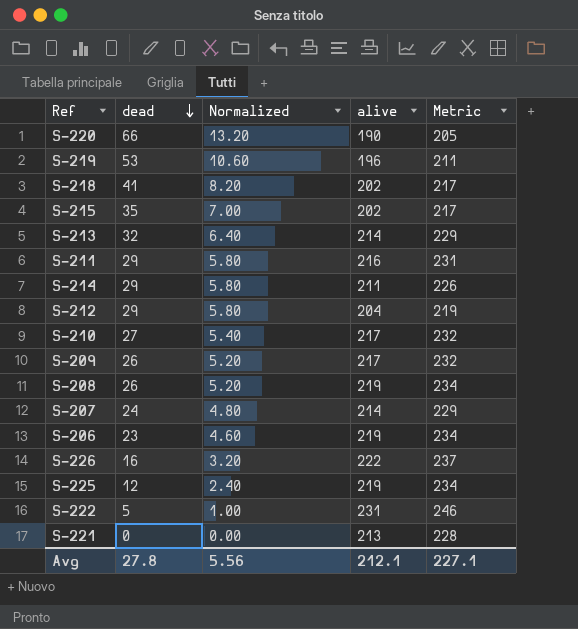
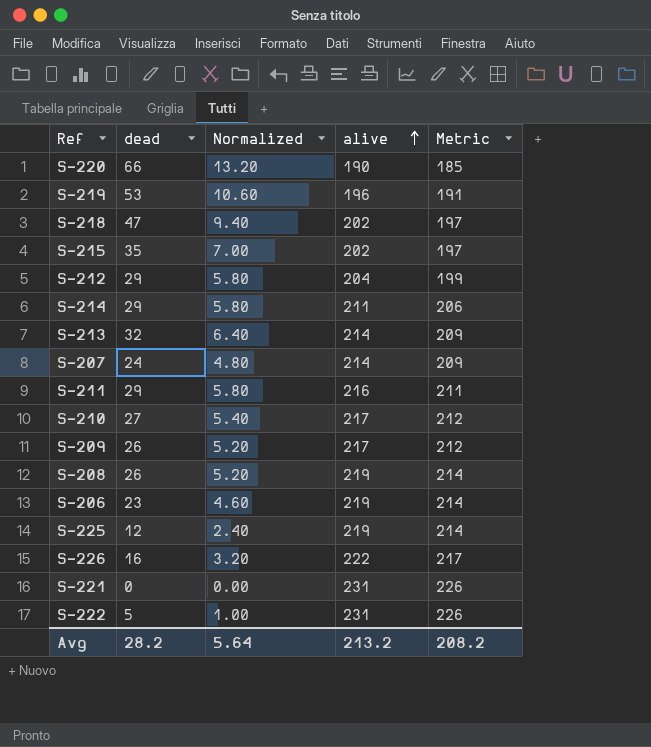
row order: dead descending -> alive ascending
column Metric | formula: [alive] + 15 -> [alive] - 5
S-218 | dead: 41 -> 47
S-218 | Normalized: 8.20 -> 9.40
S-221 | alive: 213 -> 231
Avg | dead: 27.8 -> 28.2
Avg | Normalized: 5.56 -> 5.64
Avg | alive: 212.1 -> 213.2
Avg | Metric: 227.1 -> 208.2

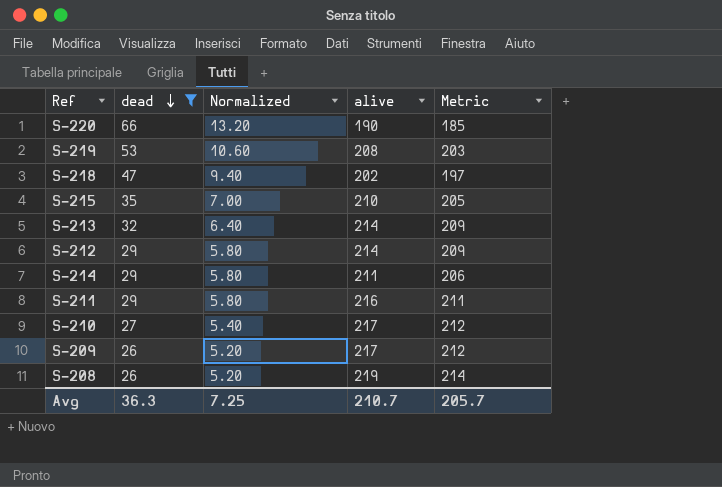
filter: none -> dead >= 26
row order: alive ascending -> dead descending
S-219 | alive: 196 -> 208
S-219 | Metric: 191 -> 203
S-215 | alive: 202 -> 210
S-215 | Metric: 197 -> 205
S-212 | alive: 204 -> 214
S-212 | Metric: 199 -> 209
Avg | dead: 28.2 -> 36.3
Avg | Normalized: 5.64 -> 7.25
Avg | alive: 213.2 -> 210.7
Avg | Metric: 208.2 -> 205.7

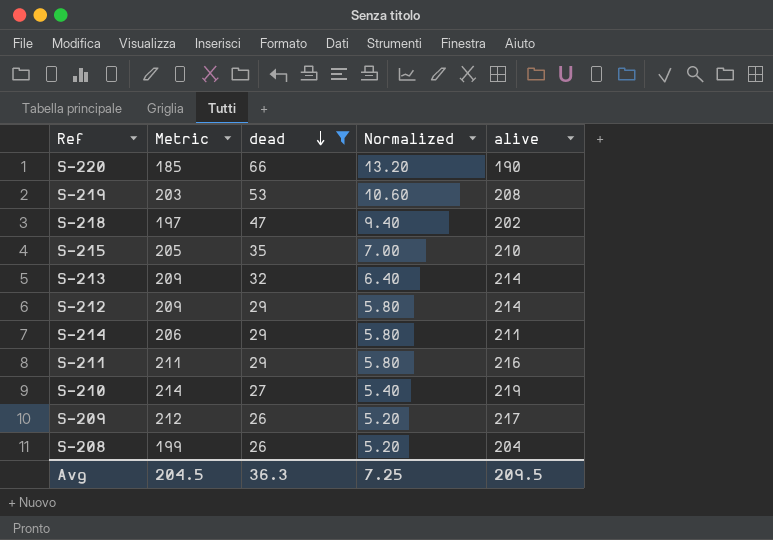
column Metric | position: 5 -> 2
S-210 | Metric: 212 -> 214
S-210 | alive: 217 -> 219
S-208 | Metric: 214 -> 199
S-208 | alive: 219 -> 204
Avg | Metric: 205.7 -> 204.5
Avg | alive: 210.7 -> 209.5

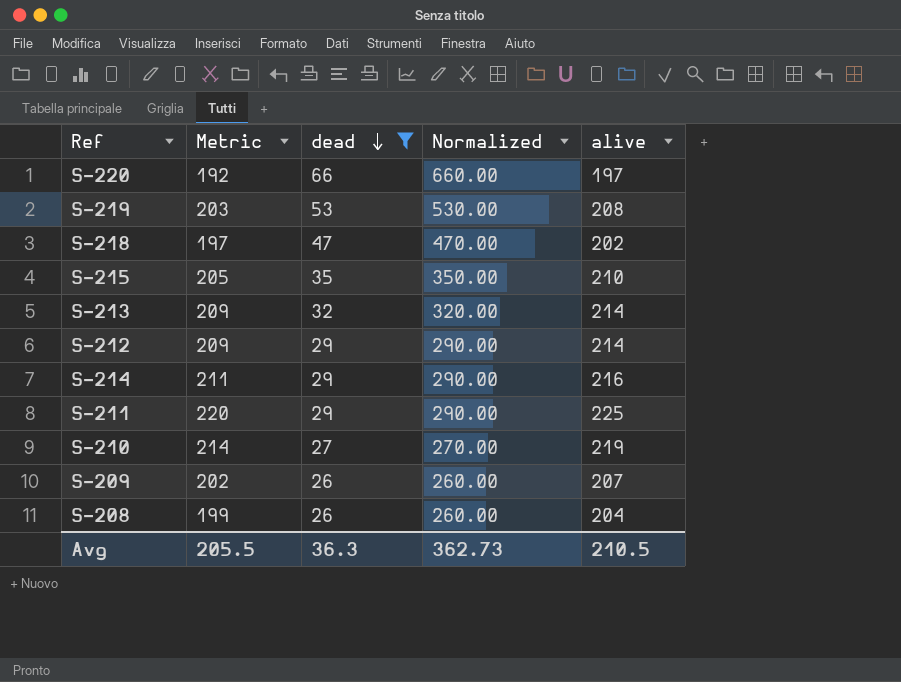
column Normalized | formula: [dead] * 0.2 -> [dead] * 10
S-220 | Metric: 185 -> 192
S-220 | alive: 190 -> 197
S-214 | Metric: 206 -> 211
S-214 | alive: 211 -> 216
S-211 | Metric: 211 -> 220
S-211 | alive: 216 -> 225
S-209 | Metric: 212 -> 202
S-209 | alive: 217 -> 207
Avg | Metric: 204.5 -> 205.5
Avg | Normalized: 7.25 -> 362.73
Avg | alive: 209.5 -> 210.5

